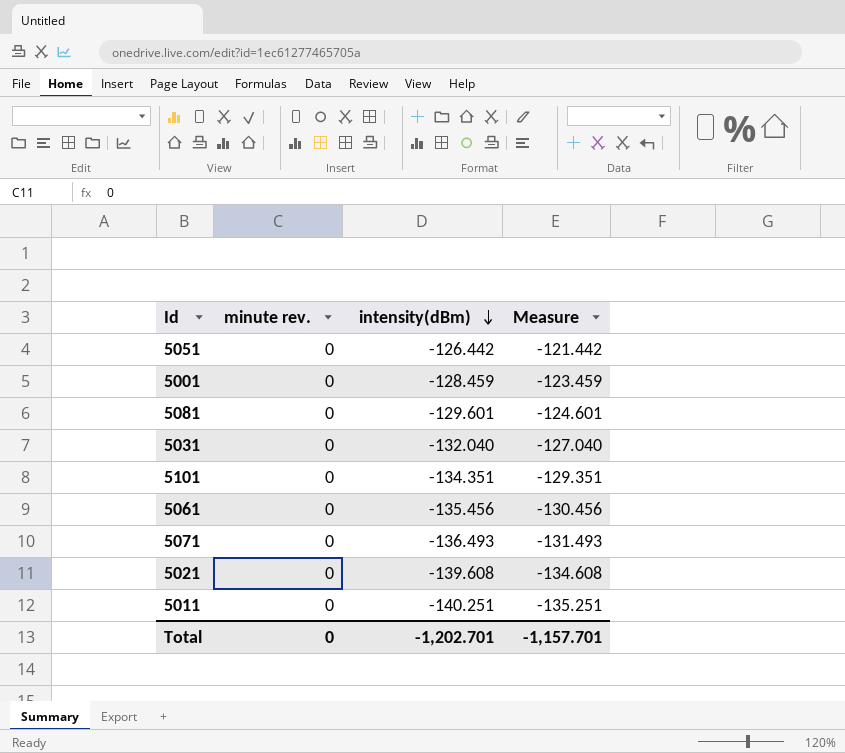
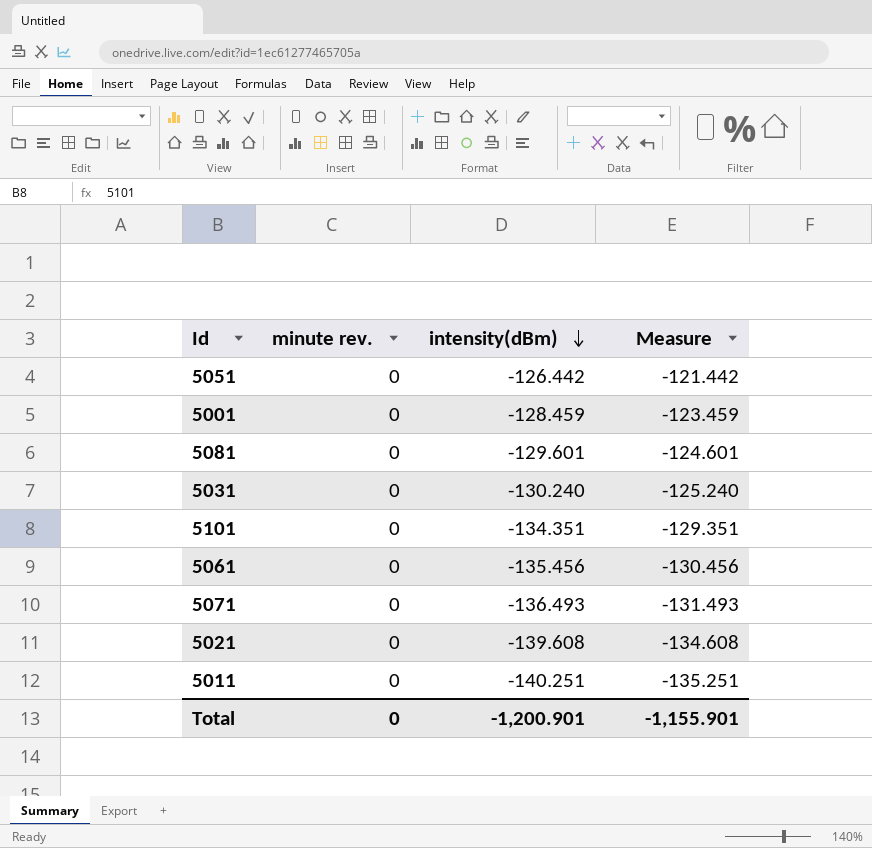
5031 | intensity(dBm): -132.040 -> -130.240
5031 | Measure: -127.040 -> -125.240
Total | intensity(dBm): -1,202.701 -> -1,200.901
Total | Measure: -1,157.701 -> -1,155.901

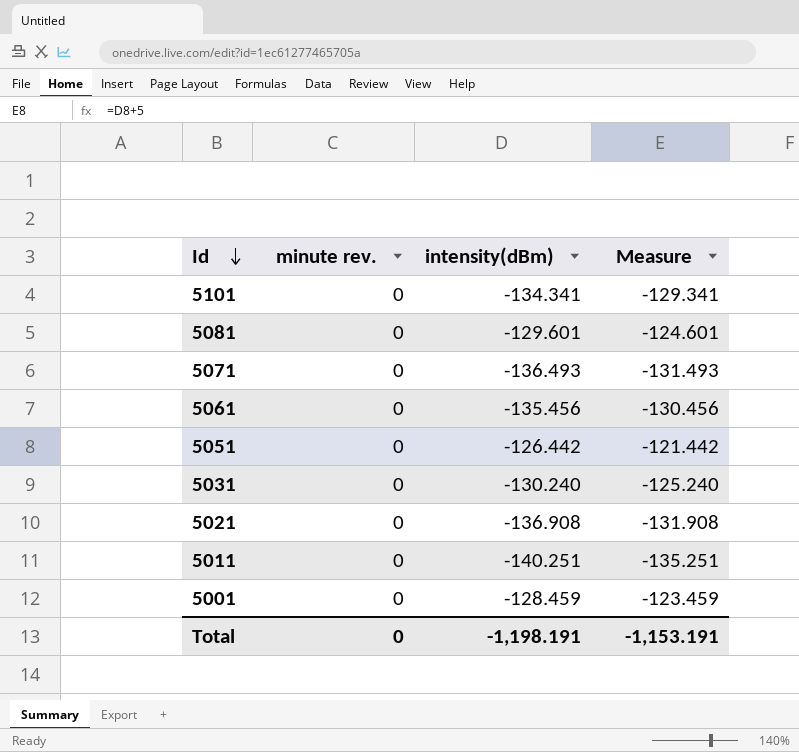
row order: intensity(dBm) descending -> Id descending
5101 | intensity(dBm): -134.351 -> -134.341
5101 | Measure: -129.351 -> -129.341
5021 | intensity(dBm): -139.608 -> -136.908
5021 | Measure: -134.608 -> -131.908
Total | intensity(dBm): -1,200.901 -> -1,198.191
Total | Measure: -1,155.901 -> -1,153.191

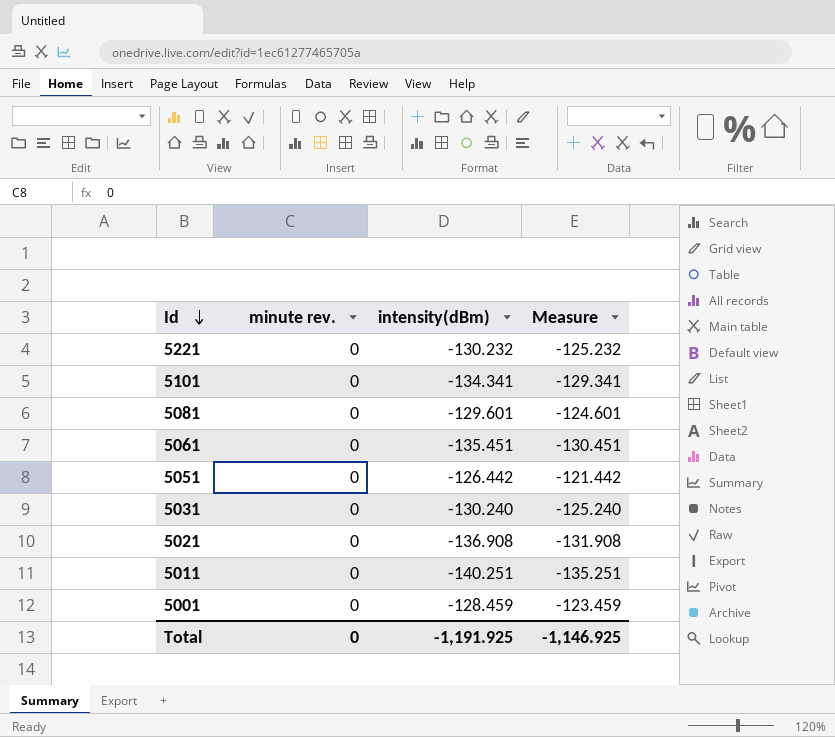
row 5071: 0 | -136.493 | -131.493 -> none
row 5221: none -> 0 | -130.232 | -125.232
5061 | intensity(dBm): -135.456 -> -135.451
5061 | Measure: -130.456 -> -130.451
Total | intensity(dBm): -1,198.191 -> -1,191.925
Total | Measure: -1,153.191 -> -1,146.925

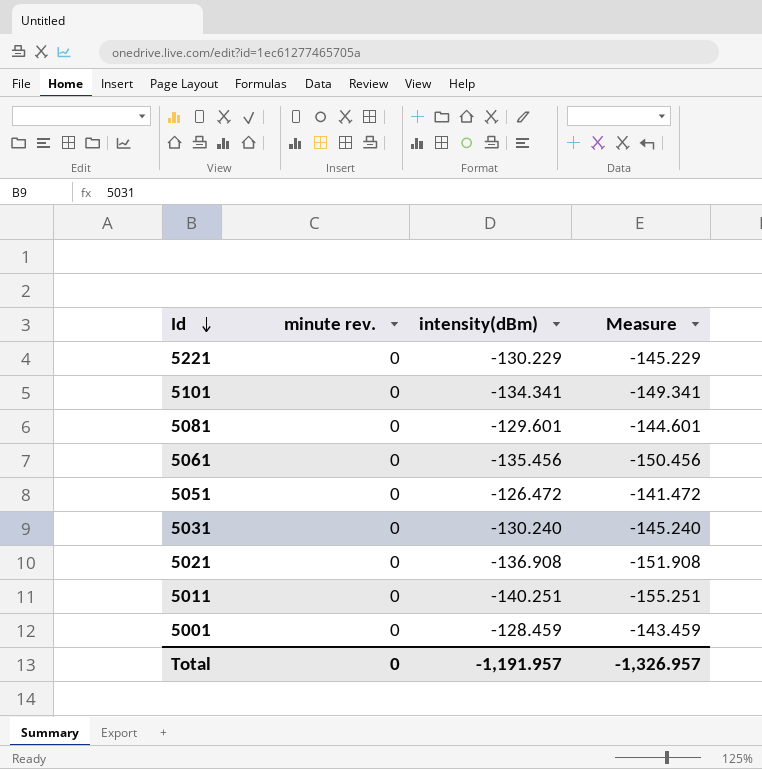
column Measure | formula: [intensity(dBm)] + 5 -> [intensity(dBm)] - 15
5221 | intensity(dBm): -130.232 -> -130.229
5061 | intensity(dBm): -135.451 -> -135.456
5051 | intensity(dBm): -126.442 -> -126.472
Total | intensity(dBm): -1,191.925 -> -1,191.957
Total | Measure: -1,146.925 -> -1,326.957

